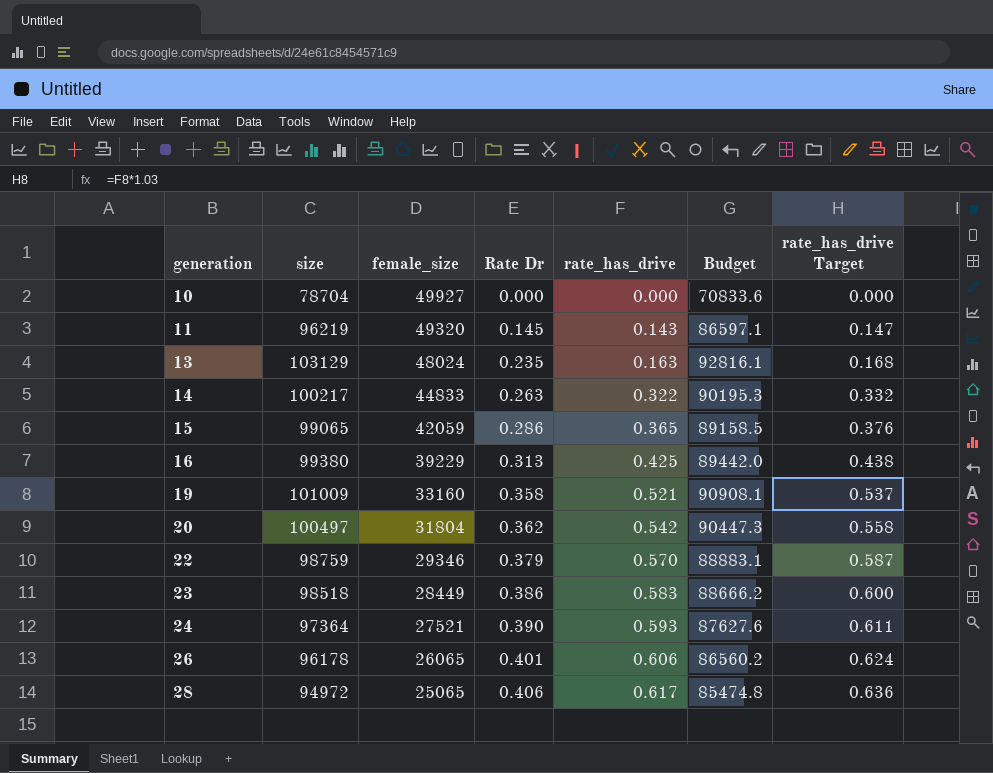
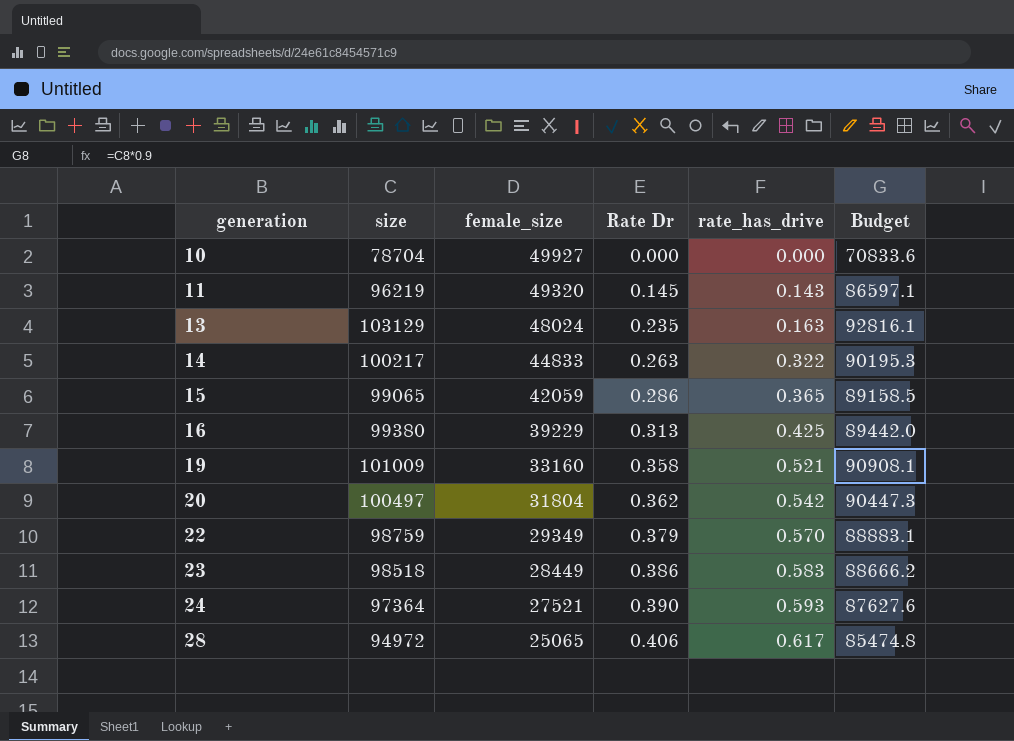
column rate_has_drive Target | formula: [rate_has_drive] * 1.03 -> none
row 26: 96178 | 26065 | 0.401 | 0.606 | 86560.2 | 0.624 -> none
22 | female_size: 29346 -> 29349

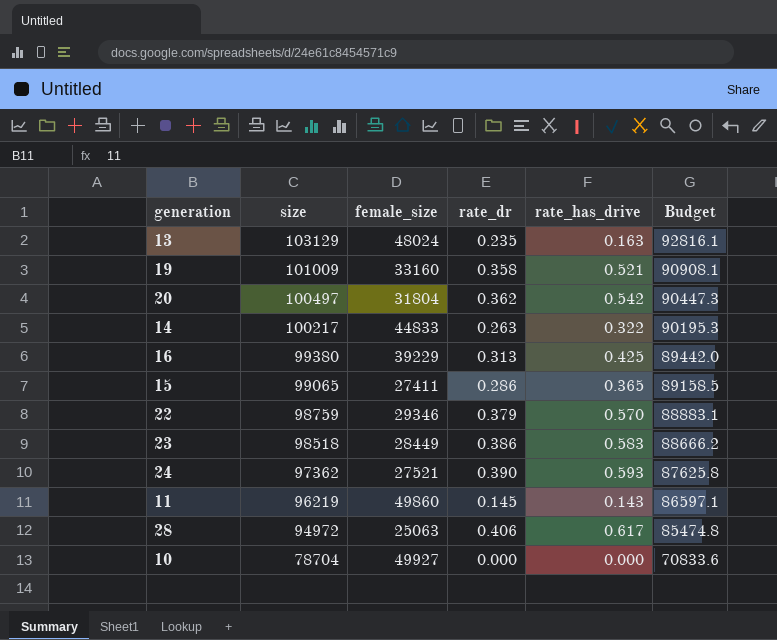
row order: generation ascending -> size descending
column name: Rate Dr -> rate_dr
15 | female_size: 42059 -> 27411
22 | female_size: 29349 -> 29346
24 | size: 97364 -> 97362
24 | Budget: 87627.6 -> 87625.8
11 | female_size: 49320 -> 49860
28 | female_size: 25065 -> 25063

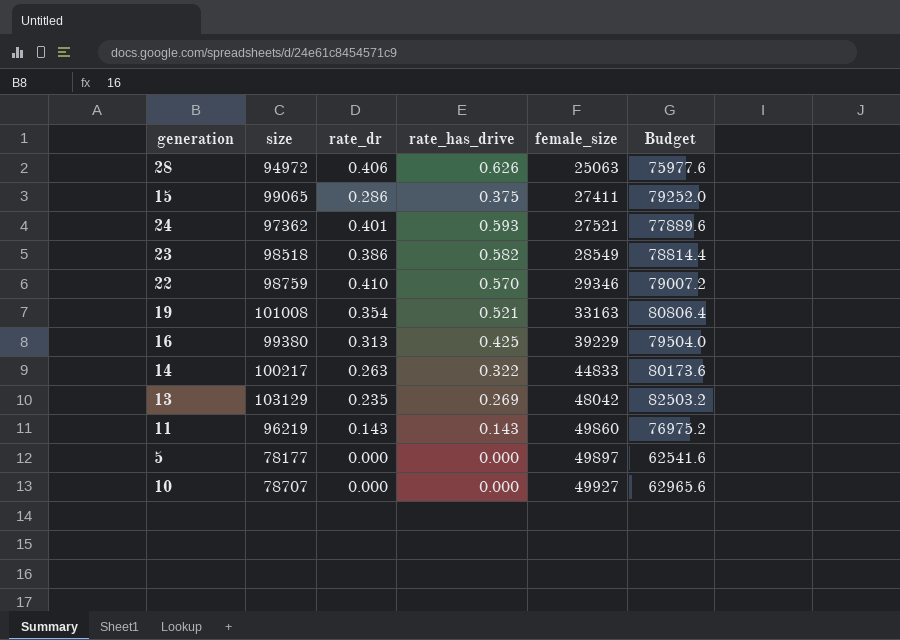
row order: size descending -> female_size ascending
column female_size | position: 3 -> 5
column Budget | formula: [size] * 0.9 -> [size] * 0.8
row 20: 100497 | 31804 | 0.362 | 0.542 | 90447.3 -> none
28 | rate_has_drive: 0.617 -> 0.626
15 | rate_has_drive: 0.365 -> 0.375
24 | rate_dr: 0.390 -> 0.401
23 | rate_has_drive: 0.583 -> 0.582
23 | female_size: 28449 -> 28549
22 | rate_dr: 0.379 -> 0.410
19 | size: 101009 -> 101008
19 | rate_dr: 0.358 -> 0.354
19 | female_size: 33160 -> 33163
13 | rate_has_drive: 0.163 -> 0.269
13 | female_size: 48024 -> 48042
11 | rate_dr: 0.145 -> 0.143
row 5: none -> 78177 | 0.000 | 0.000 | 49897 | 62541.6
10 | size: 78704 -> 78707

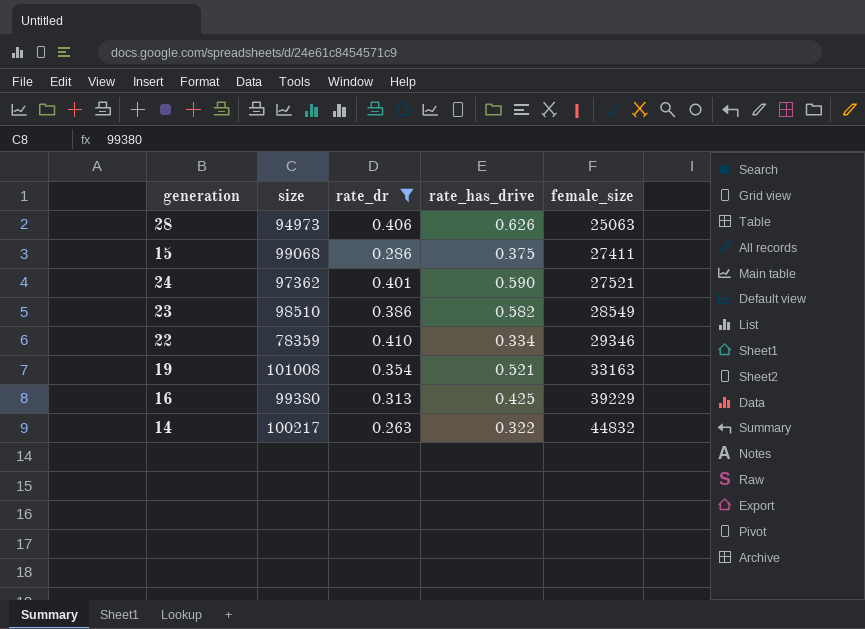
filter: none -> rate_dr >= 0.263
column Budget | formula: [size] * 0.8 -> none
28 | size: 94972 -> 94973
15 | size: 99065 -> 99068
24 | rate_has_drive: 0.593 -> 0.590
23 | size: 98518 -> 98510
22 | size: 98759 -> 78359
22 | rate_has_drive: 0.570 -> 0.334
14 | female_size: 44833 -> 44832

